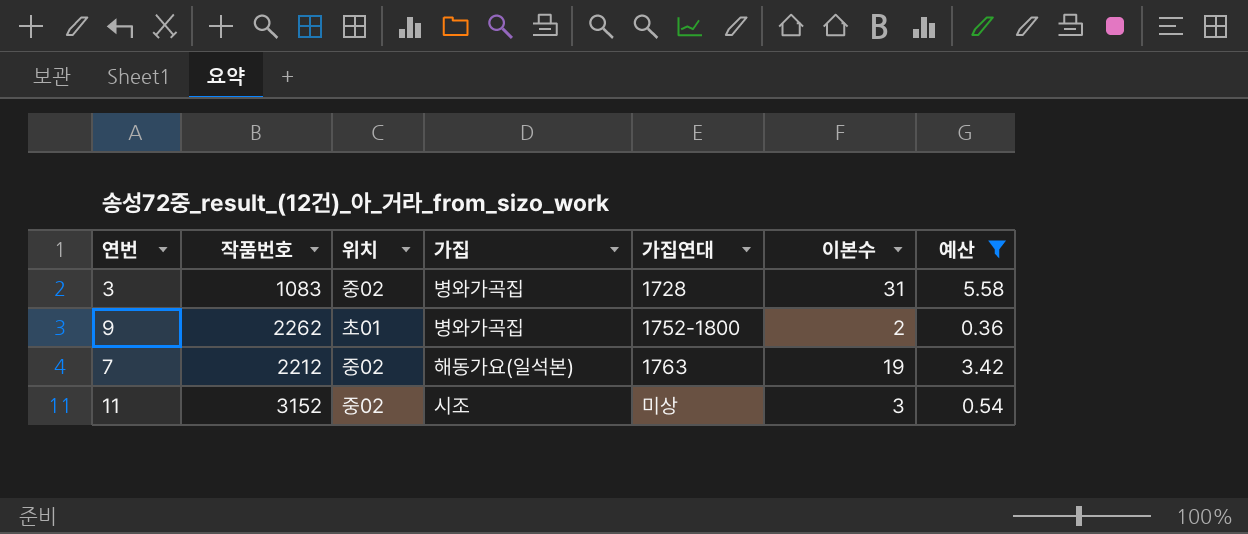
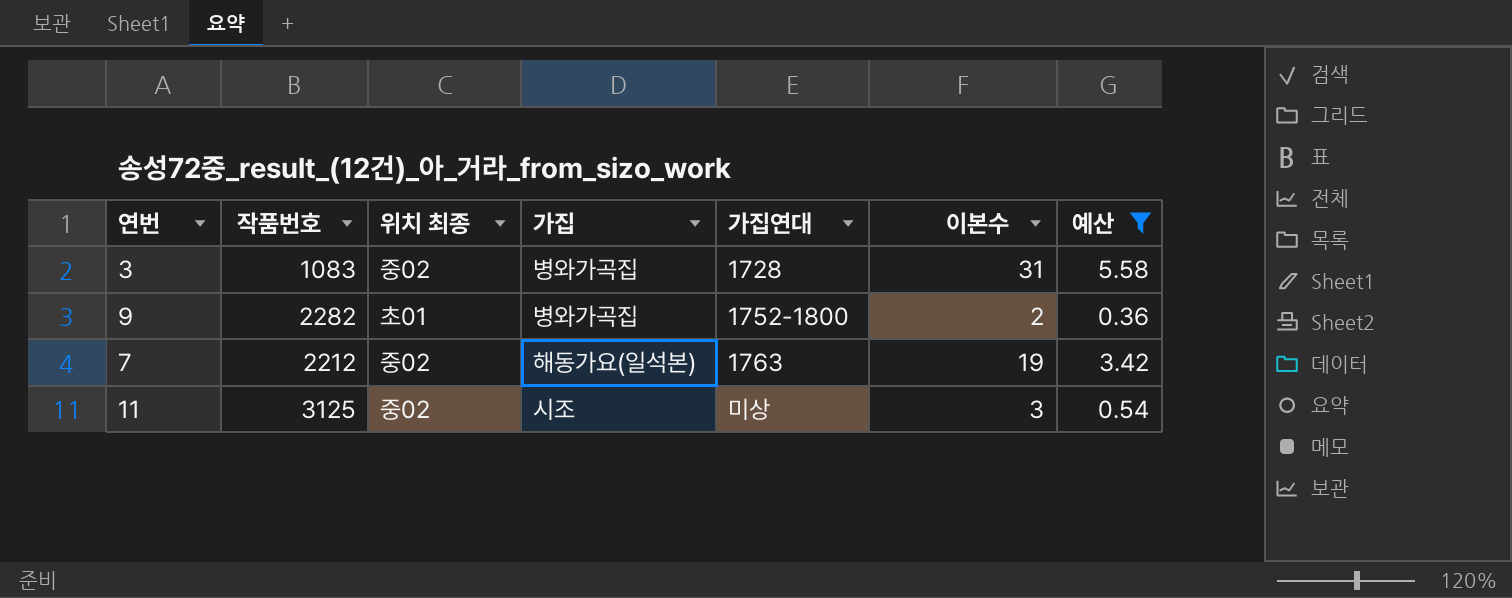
column name: 위치 -> 위치 최종
9 | 작품번호: 2262 -> 2282
11 | 작품번호: 3152 -> 3125

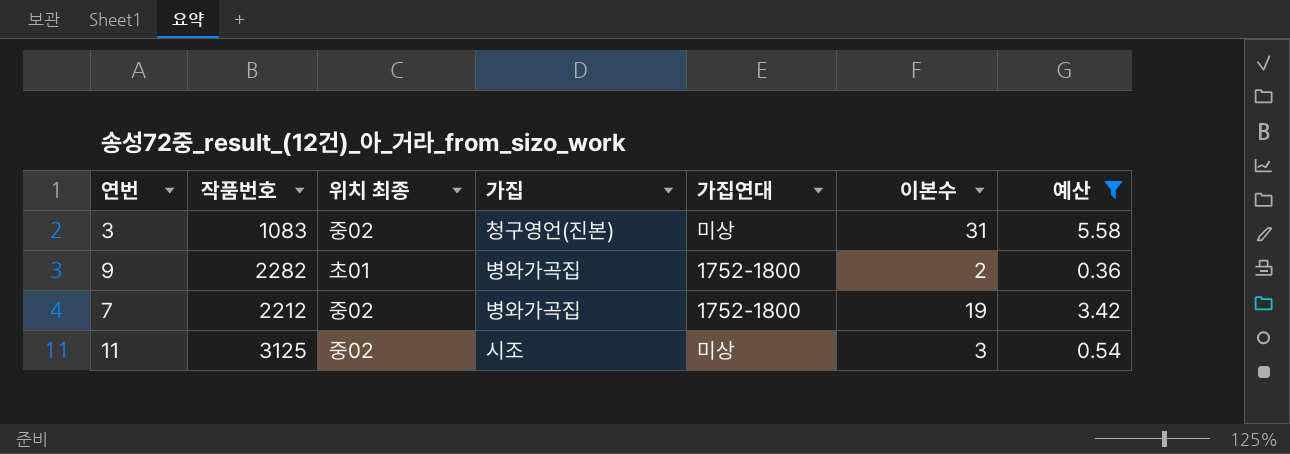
3 | 가집: 병와가곡집 -> 청구영언(진본)
3 | 가집연대: 1728 -> 미상
7 | 가집: 해동가요(일석본) -> 병와가곡집
7 | 가집연대: 1763 -> 1752-1800

